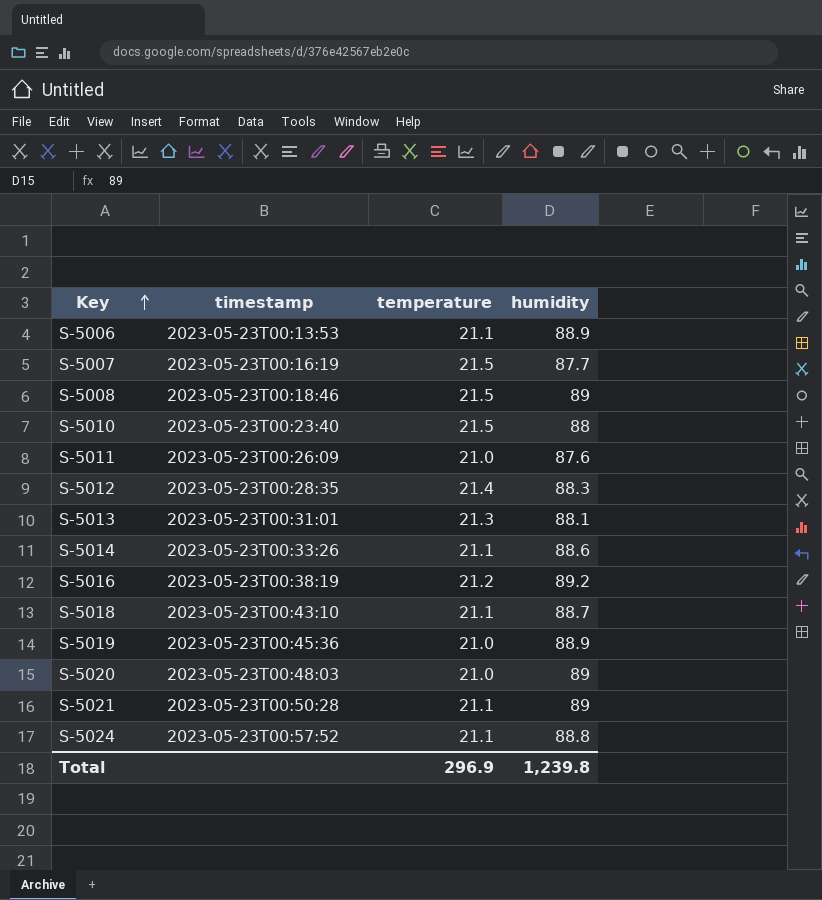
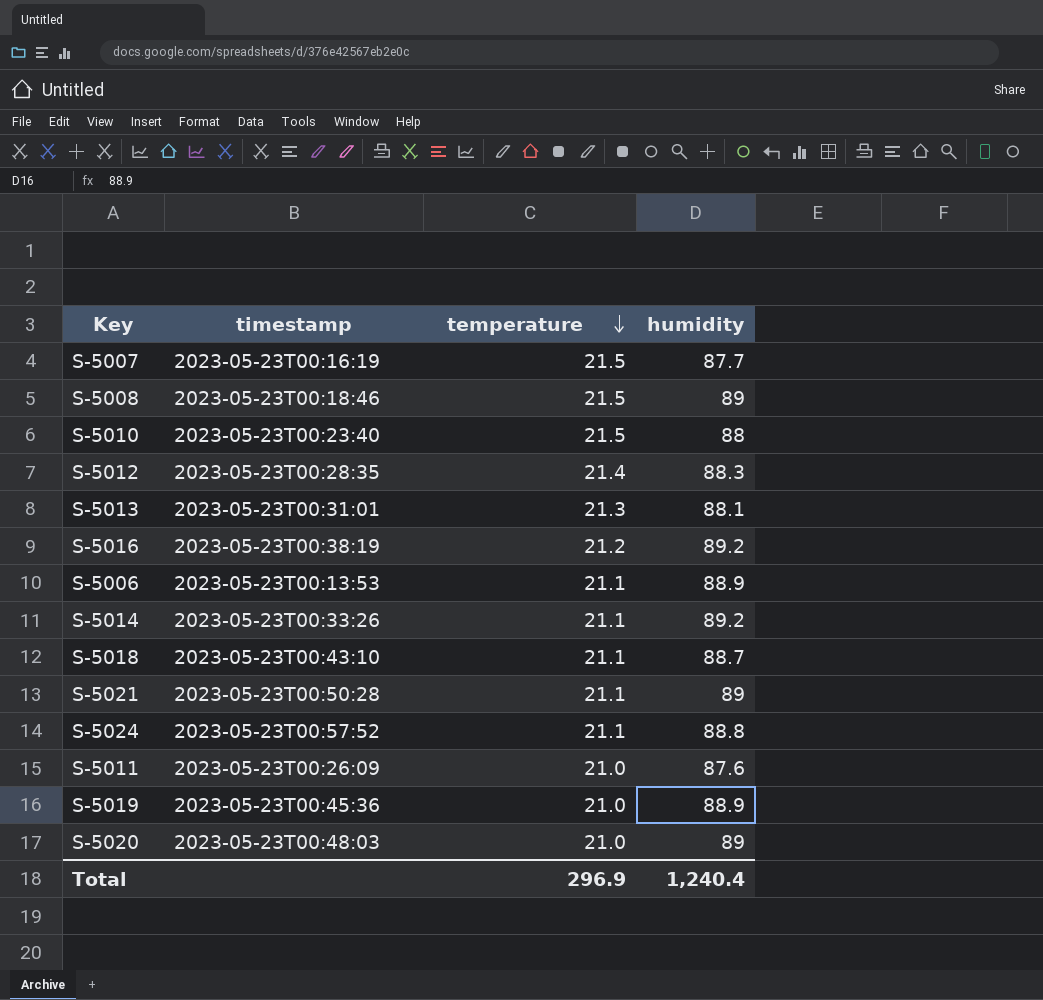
row order: Key ascending -> temperature descending
S-5014 | humidity: 88.6 -> 89.2
Total | humidity: 1,239.8 -> 1,240.4

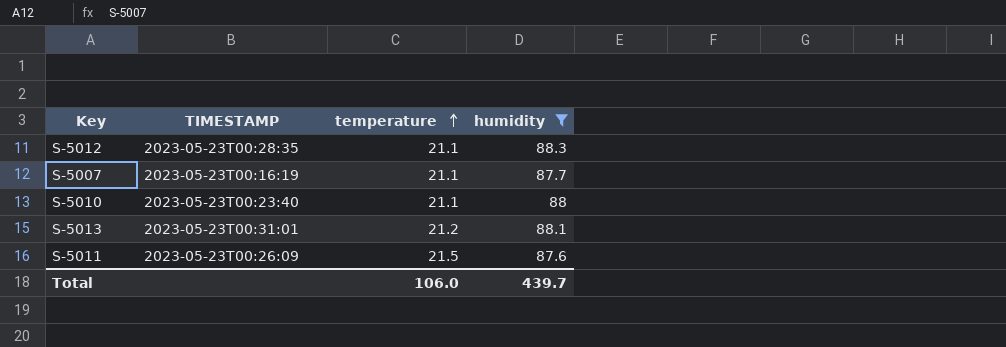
filter: none -> humidity <= 88.3
row order: temperature descending -> temperature ascending
column name: timestamp -> TIMESTAMP
S-5012 | temperature: 21.4 -> 21.1
S-5007 | temperature: 21.5 -> 21.1
S-5010 | temperature: 21.5 -> 21.1
S-5013 | temperature: 21.3 -> 21.2
S-5011 | temperature: 21.0 -> 21.5
Total | temperature: 296.9 -> 106.0
Total | humidity: 1,240.4 -> 439.7

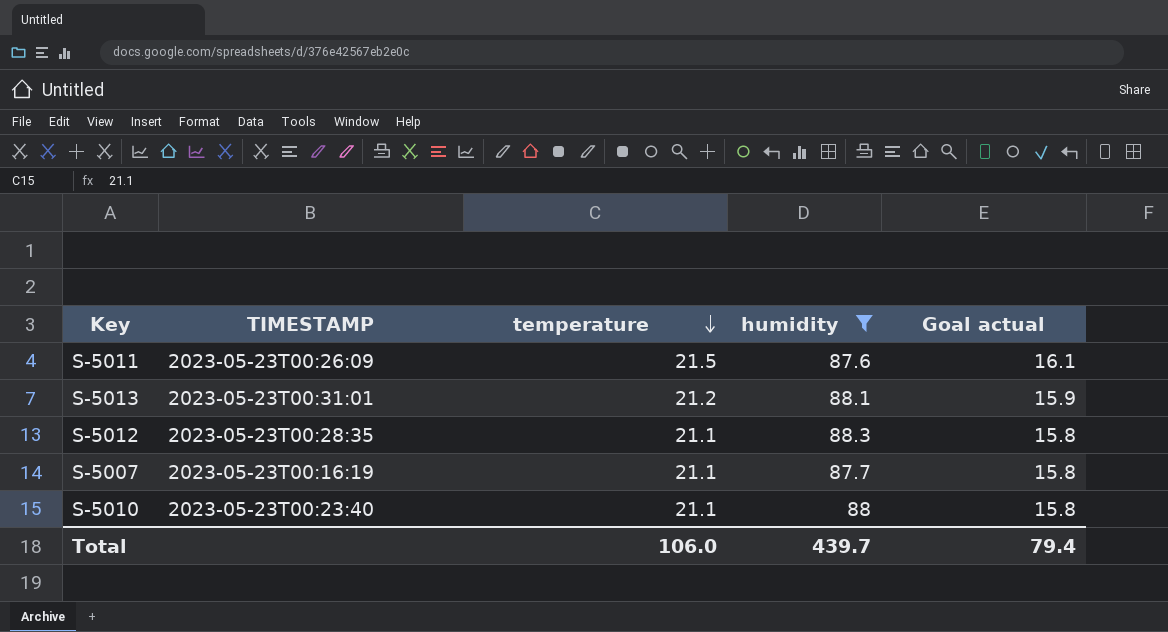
row order: temperature ascending -> temperature descending
column Goal actual | formula: none -> [temperature] * 0.75

